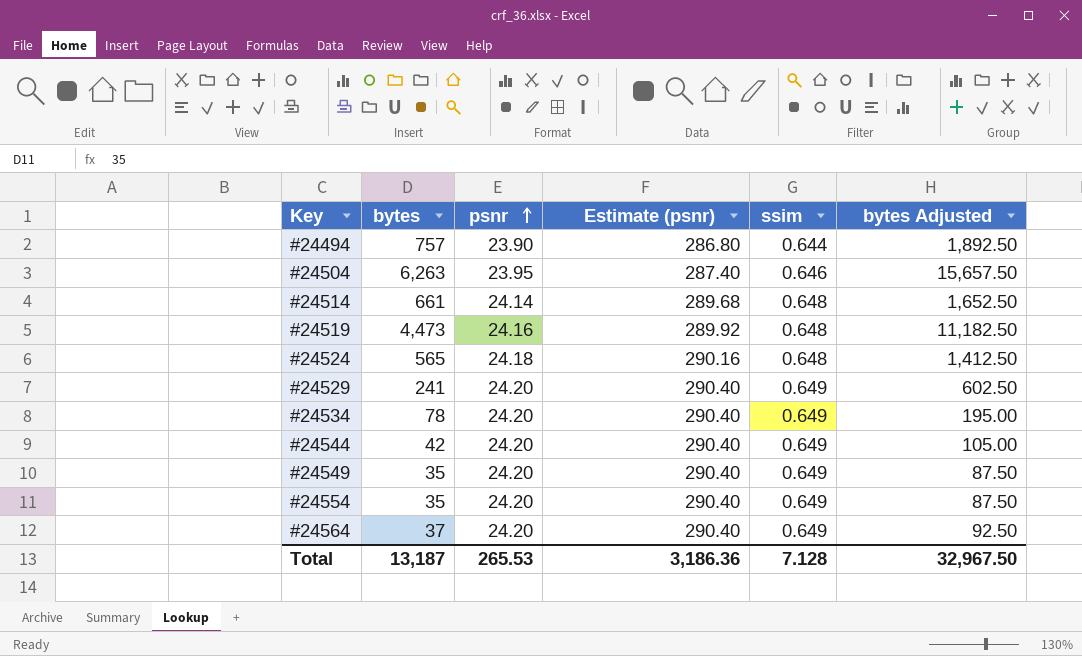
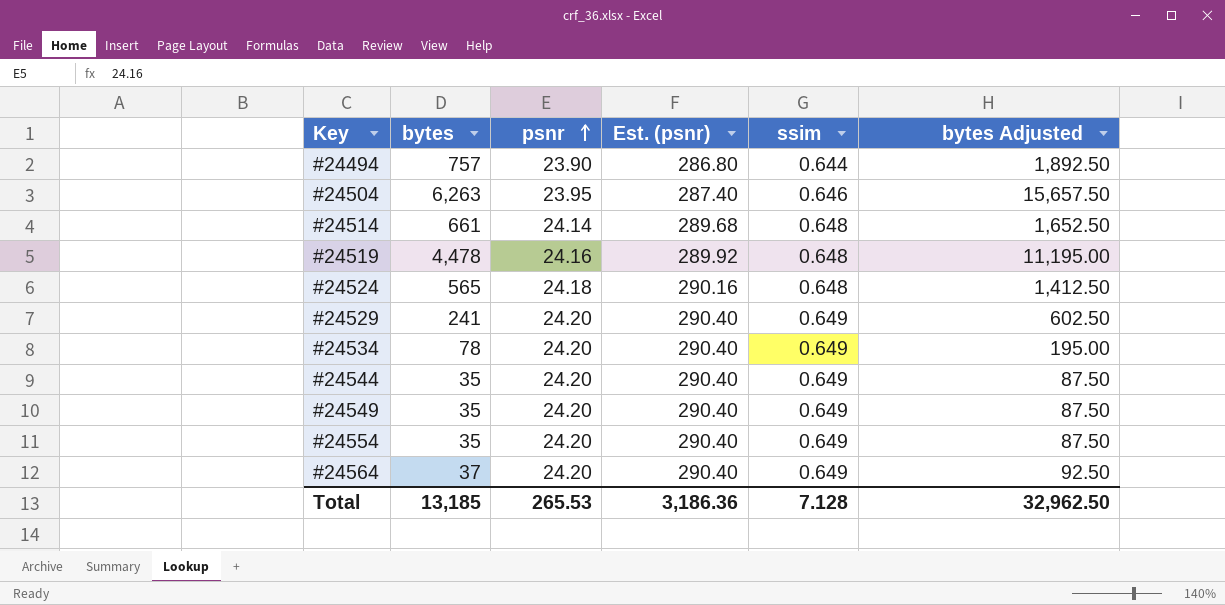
column name: Estimate (psnr) -> Est. (psnr)
#24519 | bytes: 4,473 -> 4,478
#24519 | bytes Adjusted: 11,182.50 -> 11,195.00
#24544 | bytes: 42 -> 35
#24544 | bytes Adjusted: 105.00 -> 87.50
Total | bytes: 13,187 -> 13,185
Total | bytes Adjusted: 32,967.50 -> 32,962.50

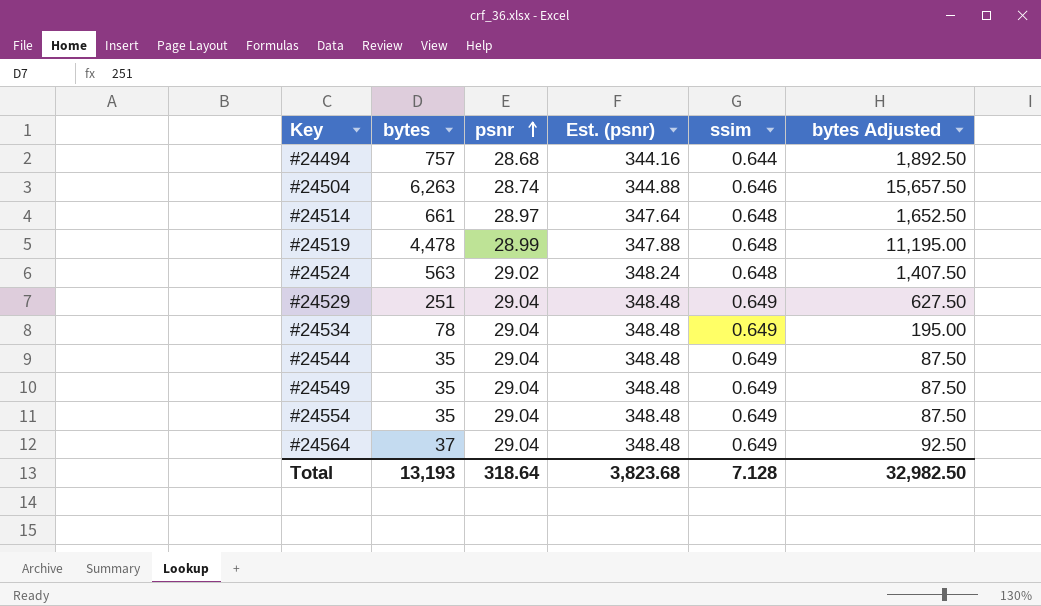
#24494 | psnr: 23.90 -> 28.68
#24494 | Est. (psnr): 286.80 -> 344.16
#24504 | psnr: 23.95 -> 28.74
#24504 | Est. (psnr): 287.40 -> 344.88
#24514 | psnr: 24.14 -> 28.97
#24514 | Est. (psnr): 289.68 -> 347.64
#24519 | psnr: 24.16 -> 28.99
#24519 | Est. (psnr): 289.92 -> 347.88
#24524 | bytes: 565 -> 563
#24524 | psnr: 24.18 -> 29.02
#24524 | Est. (psnr): 290.16 -> 348.24
#24524 | bytes Adjusted: 1,412.50 -> 1,407.50
#24529 | bytes: 241 -> 251
#24529 | psnr: 24.20 -> 29.04
#24529 | Est. (psnr): 290.40 -> 348.48
#24529 | bytes Adjusted: 602.50 -> 627.50
#24534 | psnr: 24.20 -> 29.04
#24534 | Est. (psnr): 290.40 -> 348.48
#24544 | psnr: 24.20 -> 29.04
#24544 | Est. (psnr): 290.40 -> 348.48
#24549 | psnr: 24.20 -> 29.04
#24549 | Est. (psnr): 290.40 -> 348.48
#24554 | psnr: 24.20 -> 29.04
#24554 | Est. (psnr): 290.40 -> 348.48
#24564 | psnr: 24.20 -> 29.04
#24564 | Est. (psnr): 290.40 -> 348.48
Total | bytes: 13,185 -> 13,193
Total | psnr: 265.53 -> 318.64
Total | Est. (psnr): 3,186.36 -> 3,823.68
Total | bytes Adjusted: 32,962.50 -> 32,982.50

